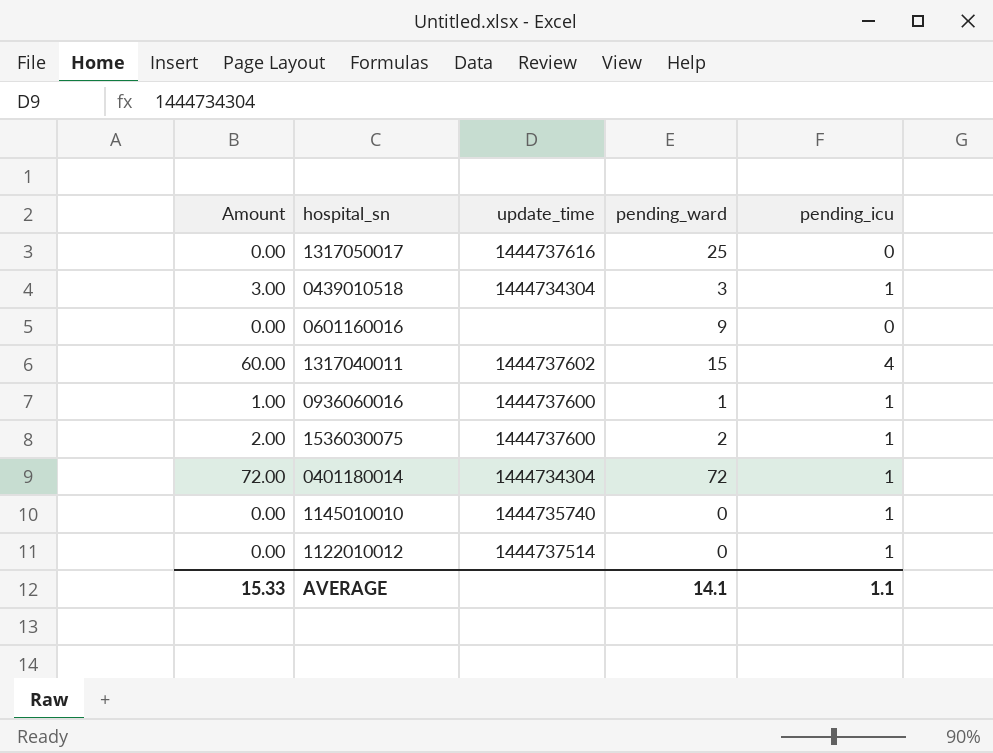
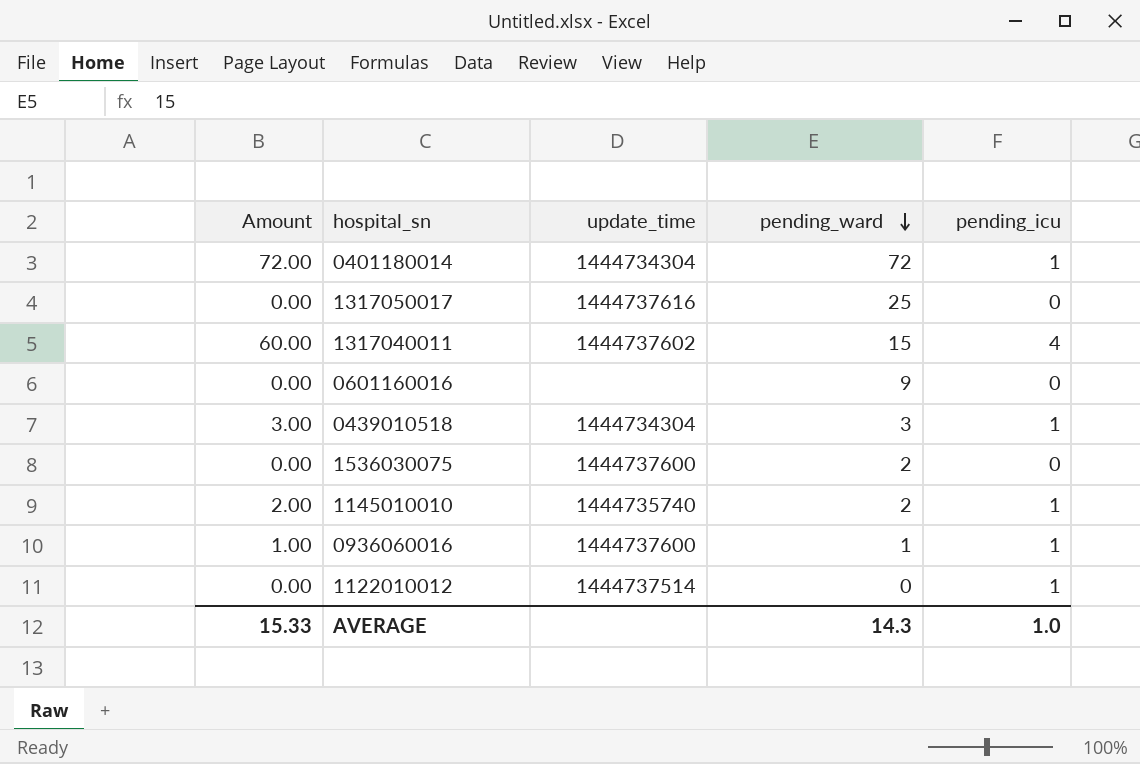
row order: none -> pending_ward descending
1536030075 | Amount: 2.00 -> 0.00
1536030075 | pending_icu: 1 -> 0
1145010010 | Amount: 0.00 -> 2.00
1145010010 | pending_ward: 0 -> 2
AVERAGE | pending_ward: 14.1 -> 14.3
AVERAGE | pending_icu: 1.1 -> 1.0

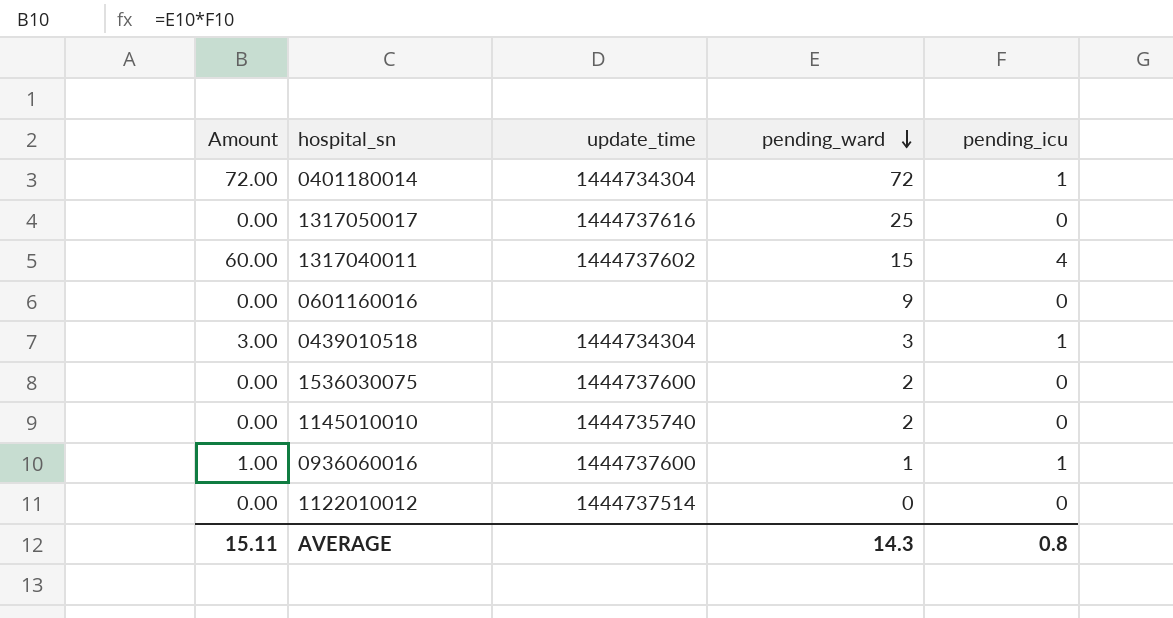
1145010010 | Amount: 2.00 -> 0.00
1145010010 | pending_icu: 1 -> 0
1122010012 | pending_icu: 1 -> 0
AVERAGE | Amount: 15.33 -> 15.11
AVERAGE | pending_icu: 1.0 -> 0.8

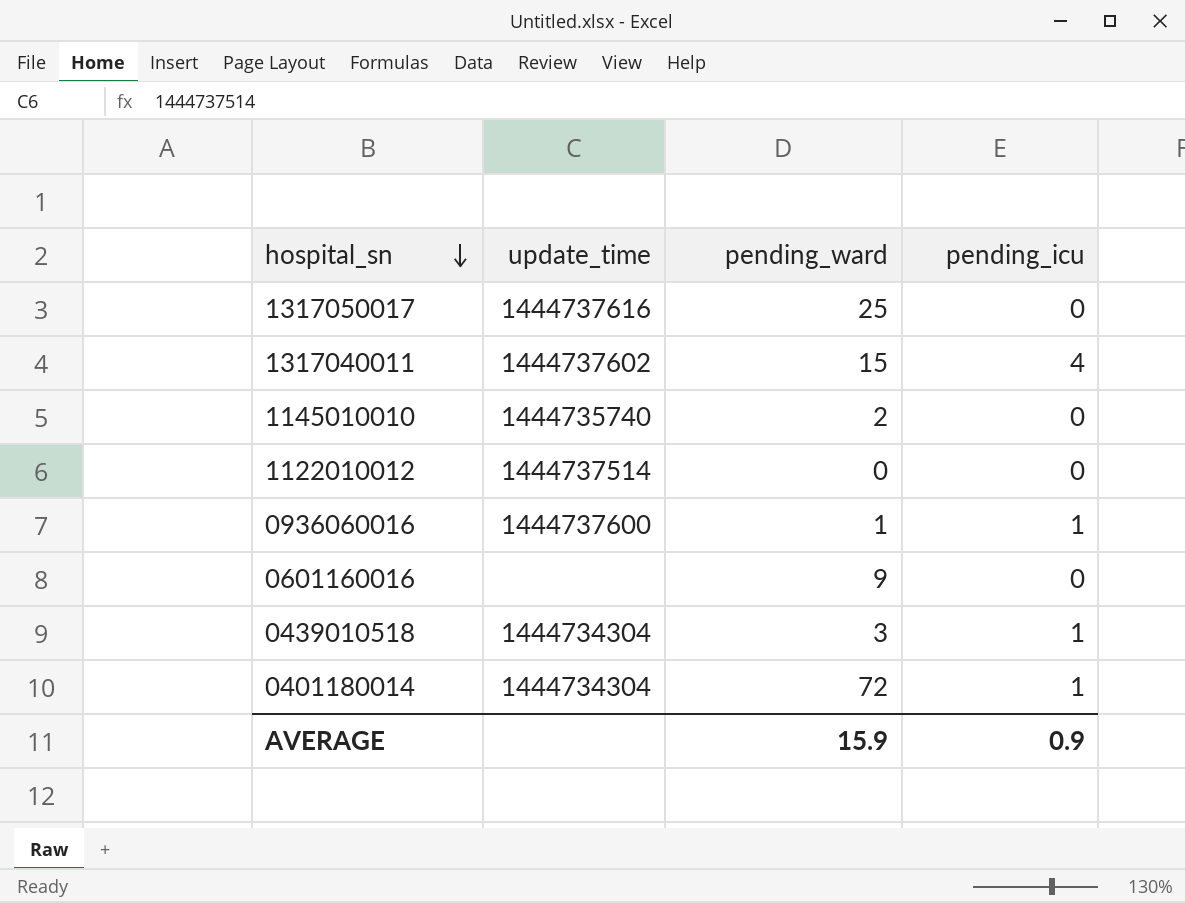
row order: pending_ward descending -> hospital_sn descending
column Amount | formula: [pending_ward] * [pending_icu] -> none
row 1536030075: 0.00 | 1444737600 | 2 | 0 -> none
AVERAGE | pending_ward: 14.3 -> 15.9
AVERAGE | pending_icu: 0.8 -> 0.9

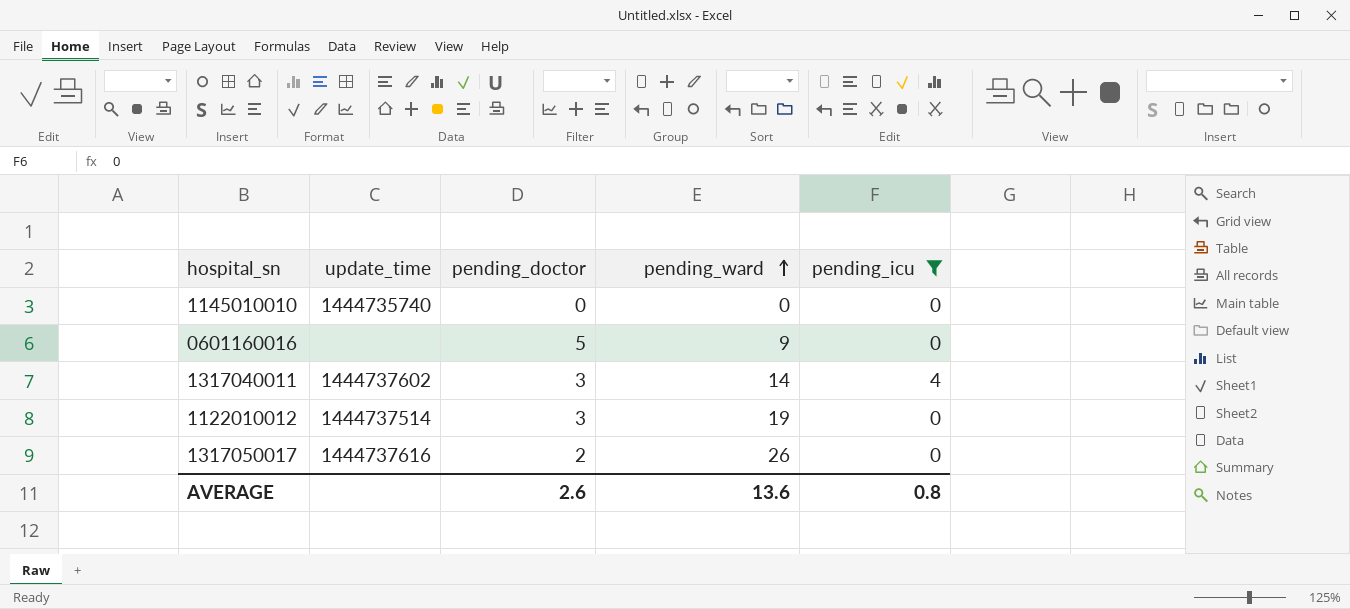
filter: none -> pending_icu != 1
row order: hospital_sn descending -> pending_ward ascending
column pending_doctor | position: none -> 3
1145010010 | pending_ward: 2 -> 0
1317040011 | pending_ward: 15 -> 14
1122010012 | pending_ward: 0 -> 19
1317050017 | pending_ward: 25 -> 26
AVERAGE | pending_ward: 15.9 -> 13.6
AVERAGE | pending_icu: 0.9 -> 0.8

